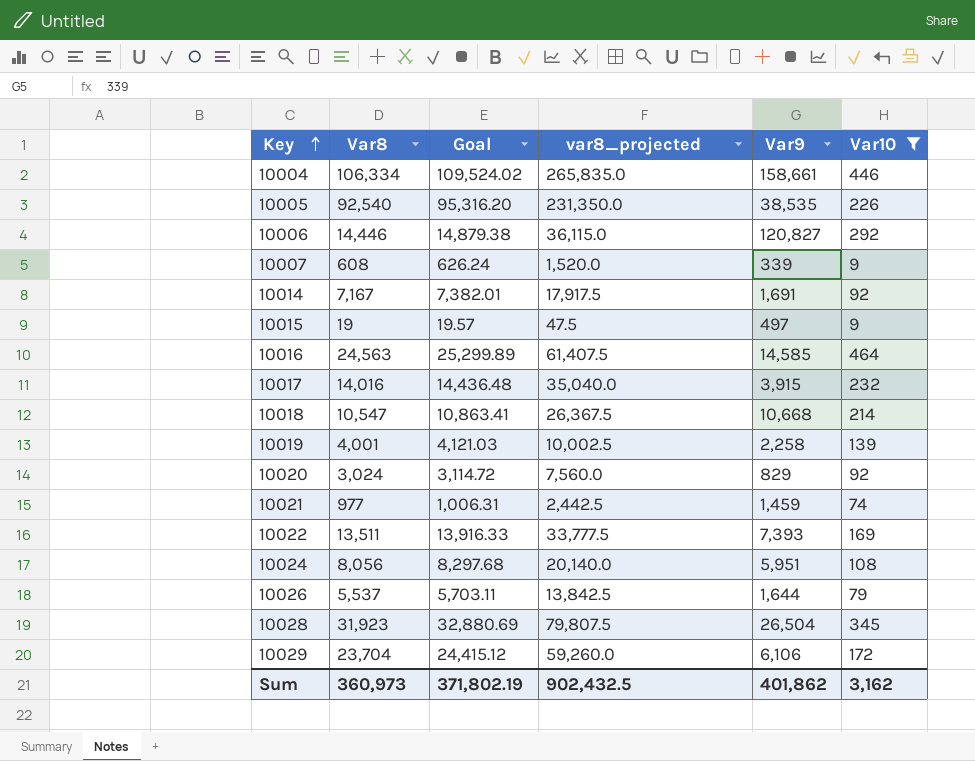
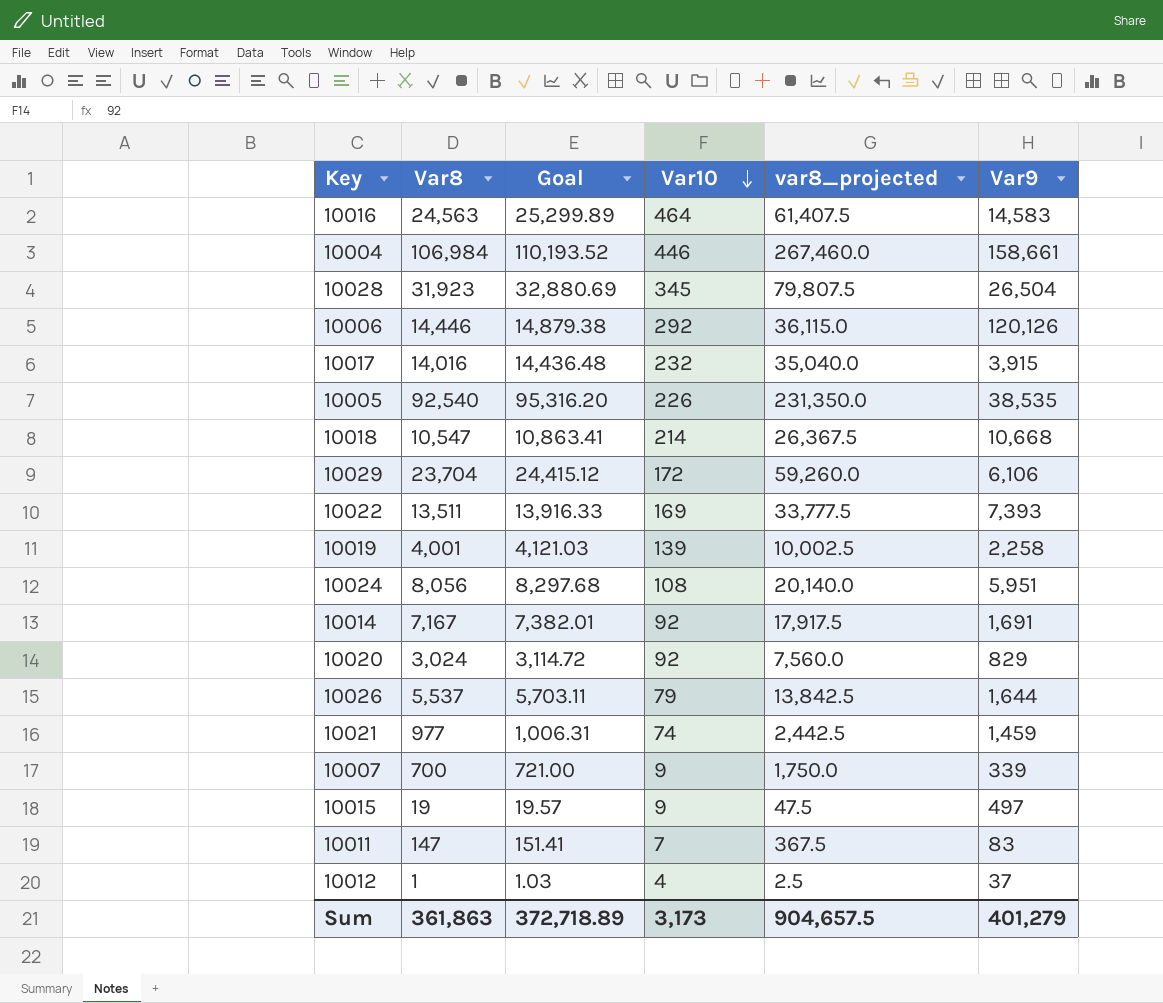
filter: Var10 >= 9 -> none
row order: Key ascending -> Var10 descending
column Var10 | position: 6 -> 4
10016 | Var9: 14,585 -> 14,583
10004 | Var8: 106,334 -> 106,984
10004 | Goal: 109,524.02 -> 110,193.52
10004 | var8_projected: 265,835.0 -> 267,460.0
10006 | Var9: 120,827 -> 120,126
10007 | Var8: 608 -> 700
10007 | Goal: 626.24 -> 721.00
10007 | var8_projected: 1,520.0 -> 1,750.0
Sum | Var8: 360,973 -> 361,863
Sum | Goal: 371,802.19 -> 372,718.89
Sum | Var10: 3,162 -> 3,173
Sum | var8_projected: 902,432.5 -> 904,657.5
Sum | Var9: 401,862 -> 401,279

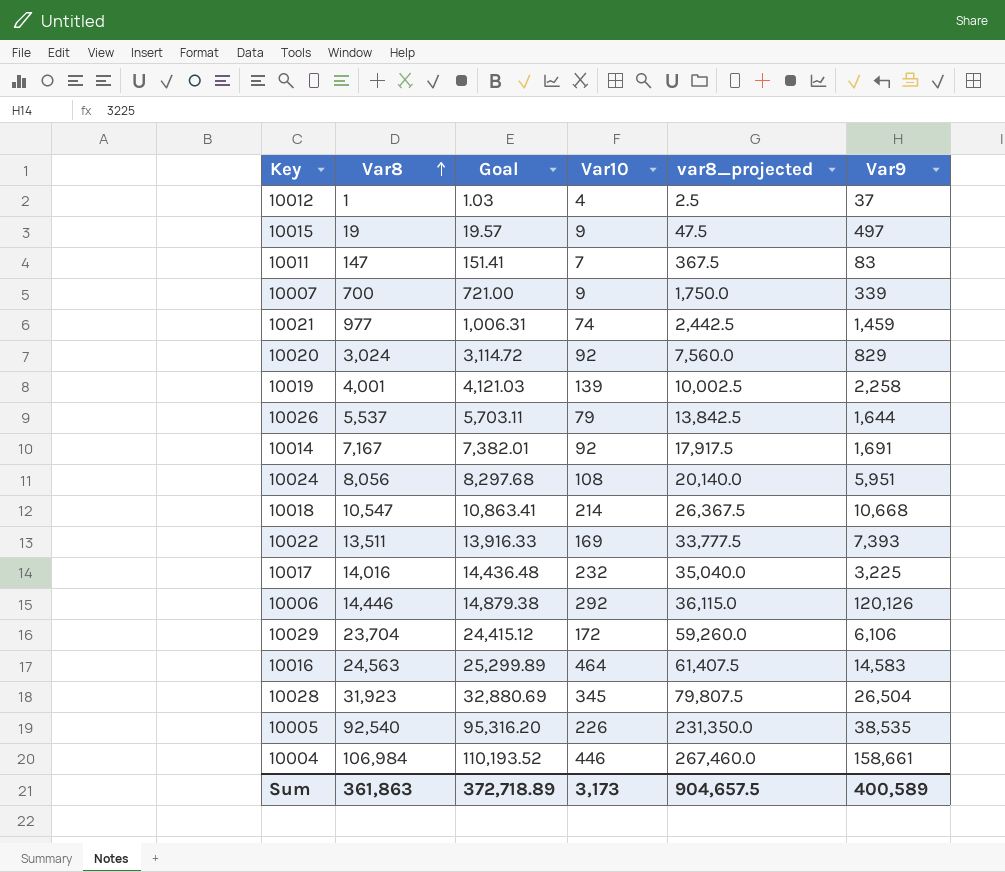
row order: Var10 descending -> Var8 ascending
10017 | Var9: 3,915 -> 3,225
Sum | Var9: 401,279 -> 400,589

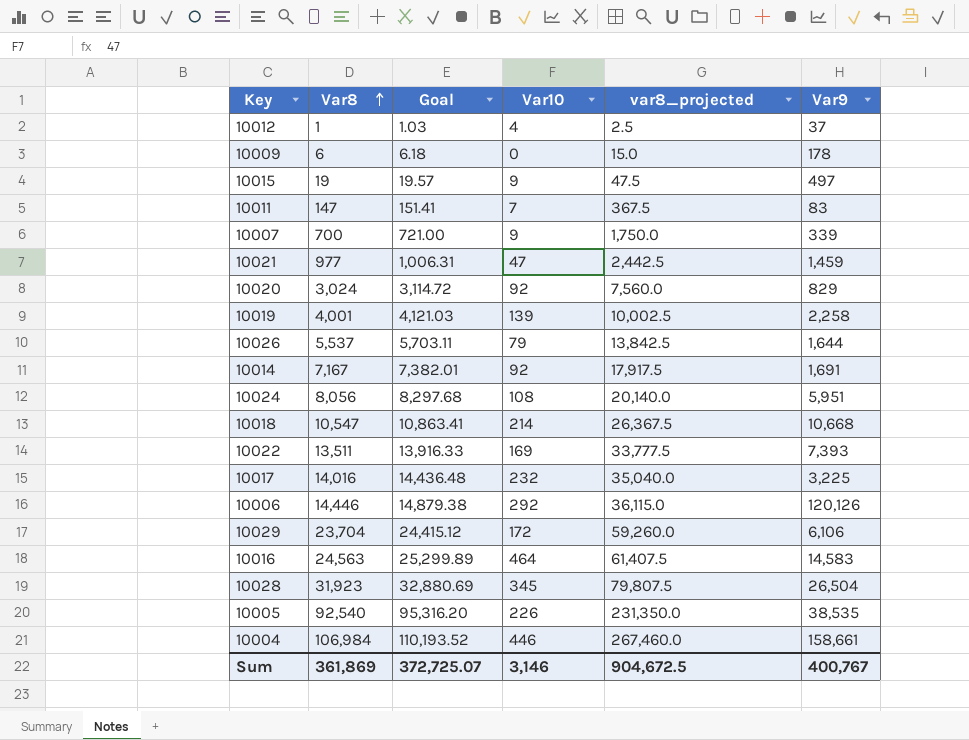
row 10009: none -> 6 | 6.18 | 0 | 15.0 | 178
10021 | Var10: 74 -> 47
Sum | Var8: 361,863 -> 361,869
Sum | Goal: 372,718.89 -> 372,725.07
Sum | Var10: 3,173 -> 3,146
Sum | var8_projected: 904,657.5 -> 904,672.5
Sum | Var9: 400,589 -> 400,767

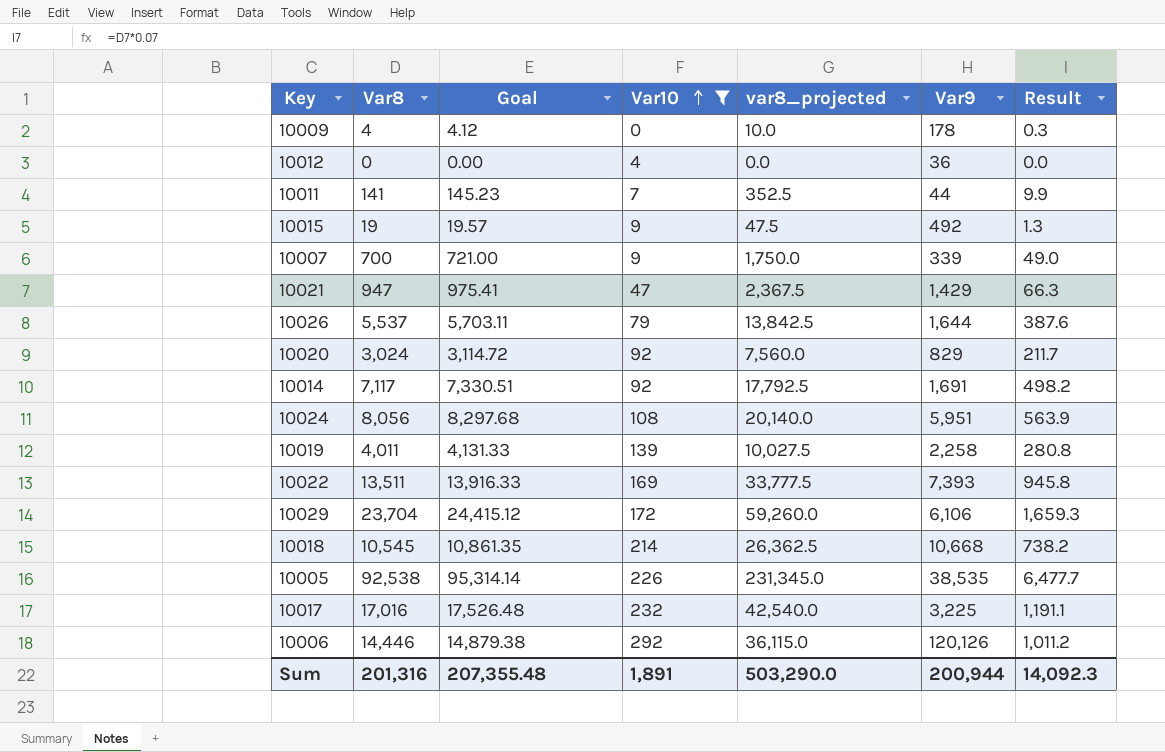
filter: none -> Var10 <= 292
row order: Var8 ascending -> Var10 ascending
column Result | formula: none -> [Var8] * 0.07
10009 | Var8: 6 -> 4
10009 | Goal: 6.18 -> 4.12
10009 | var8_projected: 15.0 -> 10.0
10012 | Var8: 1 -> 0
10012 | Goal: 1.03 -> 0.00
10012 | var8_projected: 2.5 -> 0.0
10012 | Var9: 37 -> 36
10011 | Var8: 147 -> 141
10011 | Goal: 151.41 -> 145.23
10011 | var8_projected: 367.5 -> 352.5
10011 | Var9: 83 -> 44
10015 | Var9: 497 -> 492
10021 | Var8: 977 -> 947
10021 | Goal: 1,006.31 -> 975.41
10021 | var8_projected: 2,442.5 -> 2,367.5
10021 | Var9: 1,459 -> 1,429
10014 | Var8: 7,167 -> 7,117
10014 | Goal: 7,382.01 -> 7,330.51
10014 | var8_projected: 17,917.5 -> 17,792.5
10019 | Var8: 4,001 -> 4,011
10019 | Goal: 4,121.03 -> 4,131.33
10019 | var8_projected: 10,002.5 -> 10,027.5
10018 | Var8: 10,547 -> 10,545
10018 | Goal: 10,863.41 -> 10,861.35
10018 | var8_projected: 26,367.5 -> 26,362.5
10005 | Var8: 92,540 -> 92,538
10005 | Goal: 95,316.20 -> 95,314.14
10005 | var8_projected: 231,350.0 -> 231,345.0
10017 | Var8: 14,016 -> 17,016
10017 | Goal: 14,436.48 -> 17,526.48
10017 | var8_projected: 35,040.0 -> 42,540.0
Sum | Var8: 361,869 -> 201,316
Sum | Goal: 372,725.07 -> 207,355.48
Sum | Var10: 3,146 -> 1,891
Sum | var8_projected: 904,672.5 -> 503,290.0
Sum | Var9: 400,767 -> 200,944

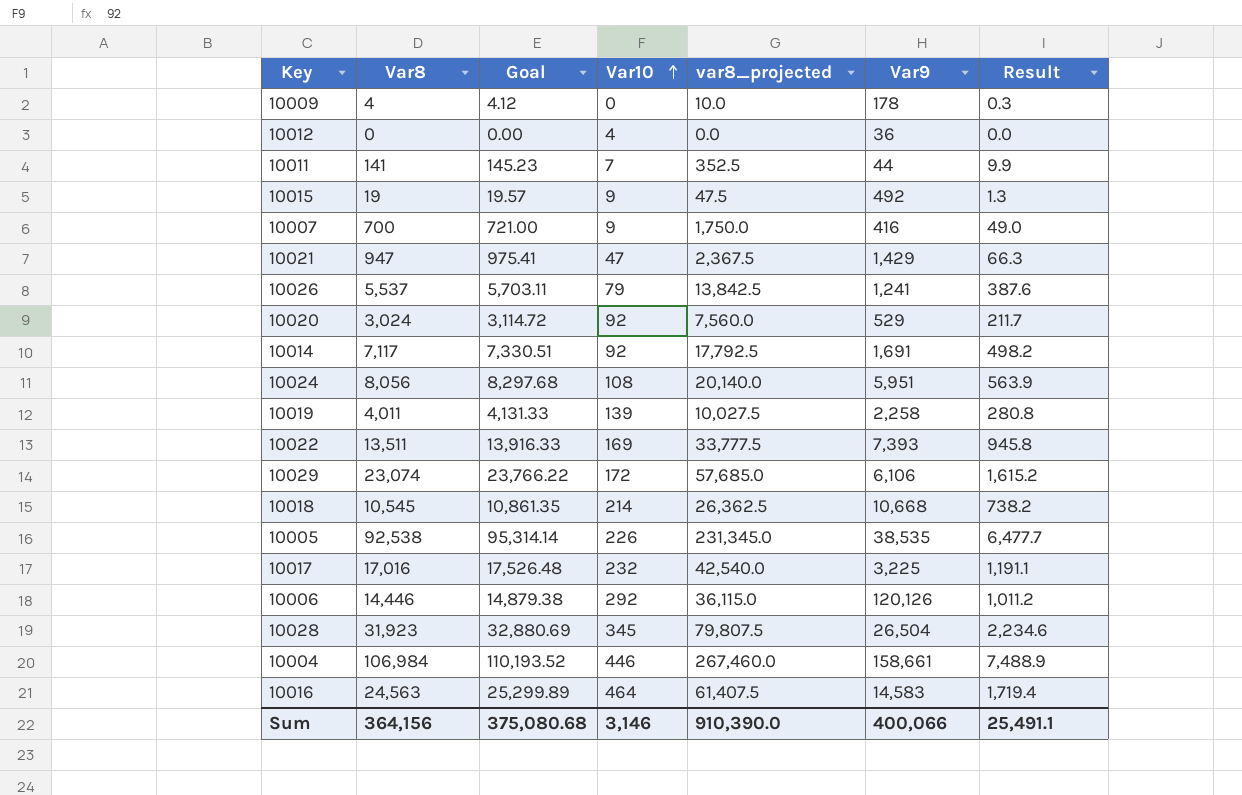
filter: Var10 <= 292 -> none
10007 | Var9: 339 -> 416
10026 | Var9: 1,644 -> 1,241
10020 | Var9: 829 -> 529
10029 | Var8: 23,704 -> 23,074
10029 | Goal: 24,415.12 -> 23,766.22
10029 | var8_projected: 59,260.0 -> 57,685.0
10029 | Result: 1,659.3 -> 1,615.2
Sum | Var8: 201,316 -> 364,156
Sum | Goal: 207,355.48 -> 375,080.68
Sum | Var10: 1,891 -> 3,146
Sum | var8_projected: 503,290.0 -> 910,390.0
Sum | Var9: 200,944 -> 400,066
Sum | Result: 14,092.3 -> 25,491.1

